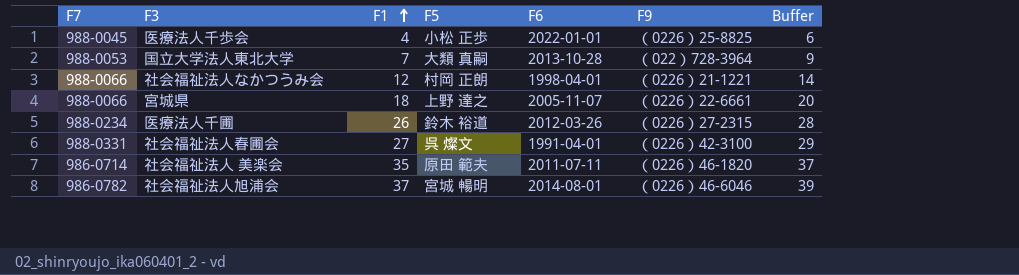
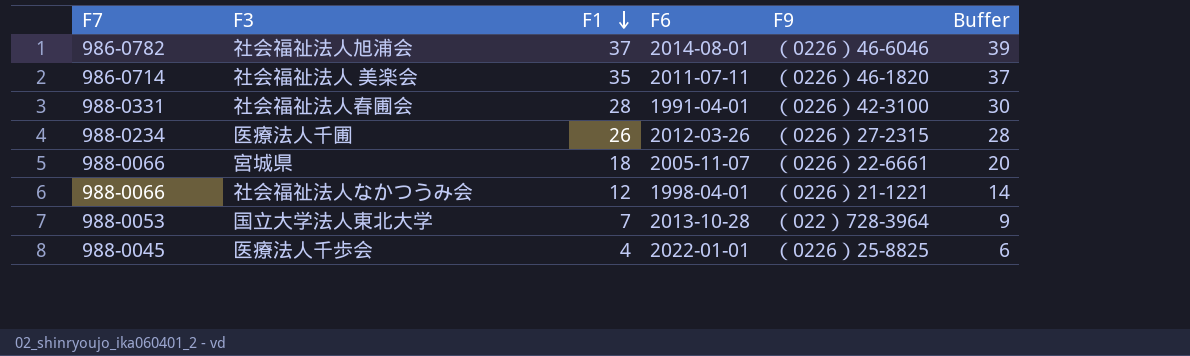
row order: F1 ascending -> F1 descending
column F5 | position: 4 -> none
社会福祉法人春圃会 | F1: 27 -> 28
社会福祉法人春圃会 | Buffer: 29 -> 30

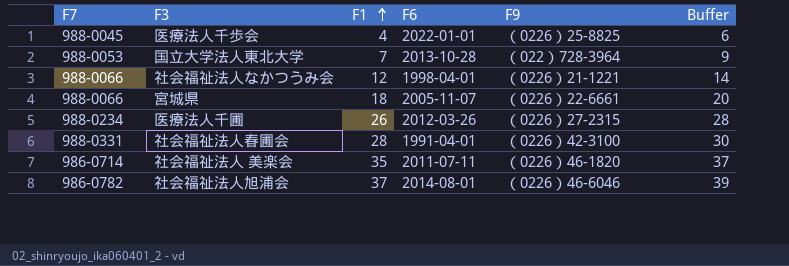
row order: F1 descending -> F1 ascending

